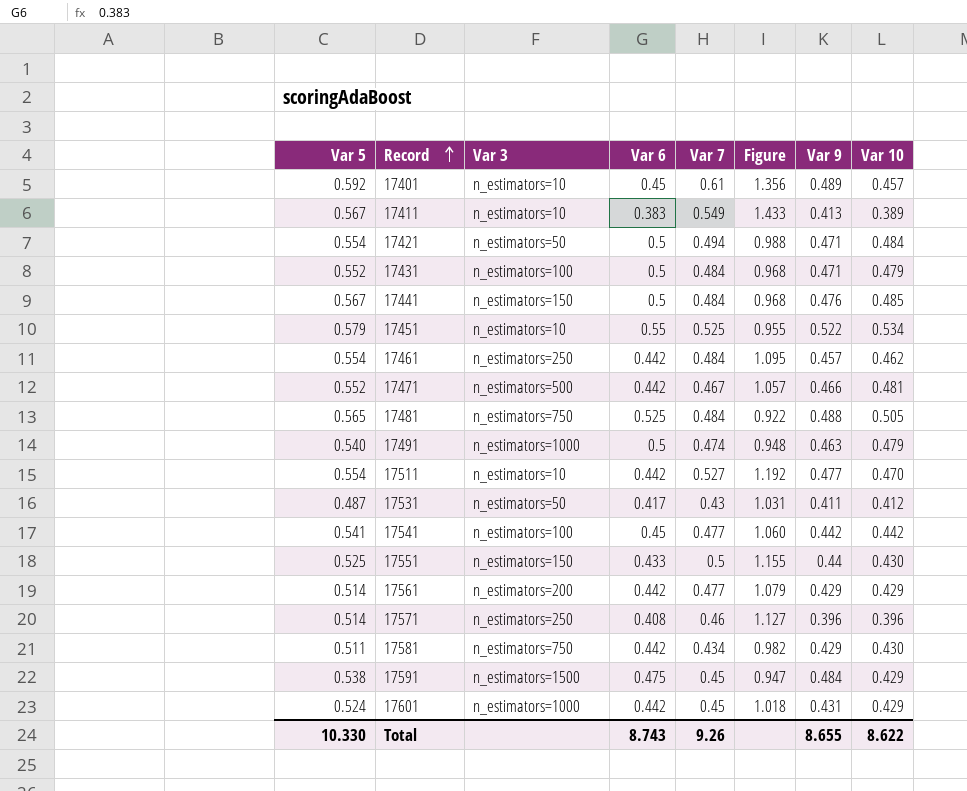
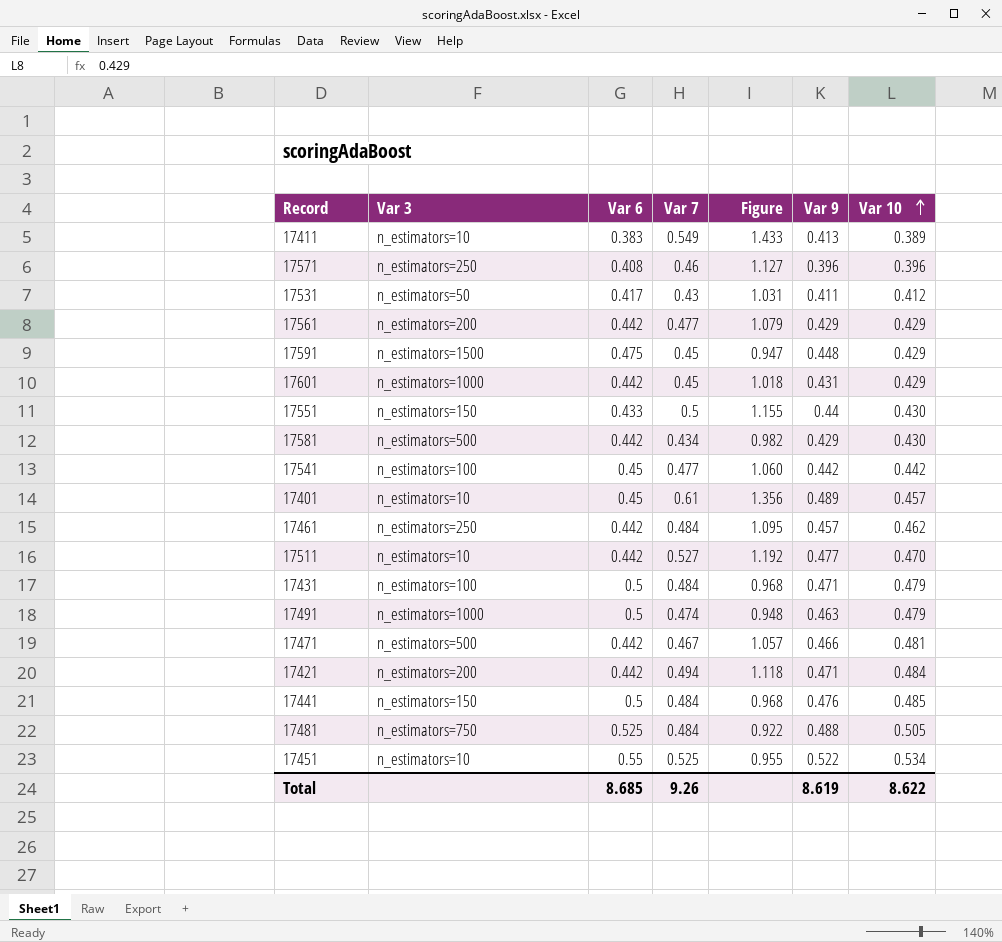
row order: Record ascending -> Var 10 ascending
column Var 5 | position: 1 -> none
17591 | Var 9: 0.484 -> 0.448
17581 | Var 3: n_estimators=750 -> n_estimators=500
17421 | Var 3: n_estimators=50 -> n_estimators=200
17421 | Var 6: 0.5 -> 0.442
17421 | Figure: 0.988 -> 1.118
Total | Var 6: 8.743 -> 8.685
Total | Var 9: 8.655 -> 8.619

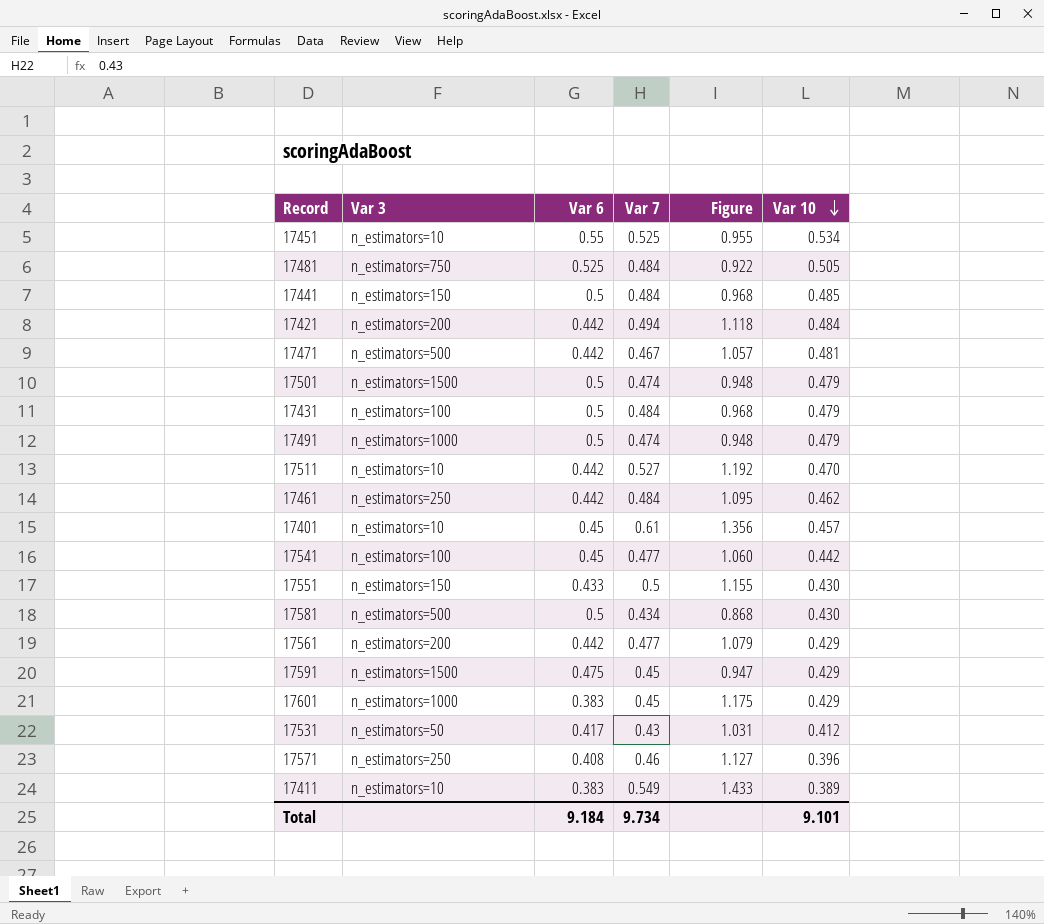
row order: Var 10 ascending -> Var 10 descending
column Var 9 | position: 6 -> none
row 17501: none -> n_estimators=1500 | 0.5 | 0.474 | 0.948 | 0.479
17581 | Var 6: 0.442 -> 0.5
17581 | Figure: 0.982 -> 0.868
17601 | Var 6: 0.442 -> 0.383
17601 | Figure: 1.018 -> 1.175
Total | Var 6: 8.685 -> 9.184
Total | Var 7: 9.26 -> 9.734
Total | Var 10: 8.622 -> 9.101

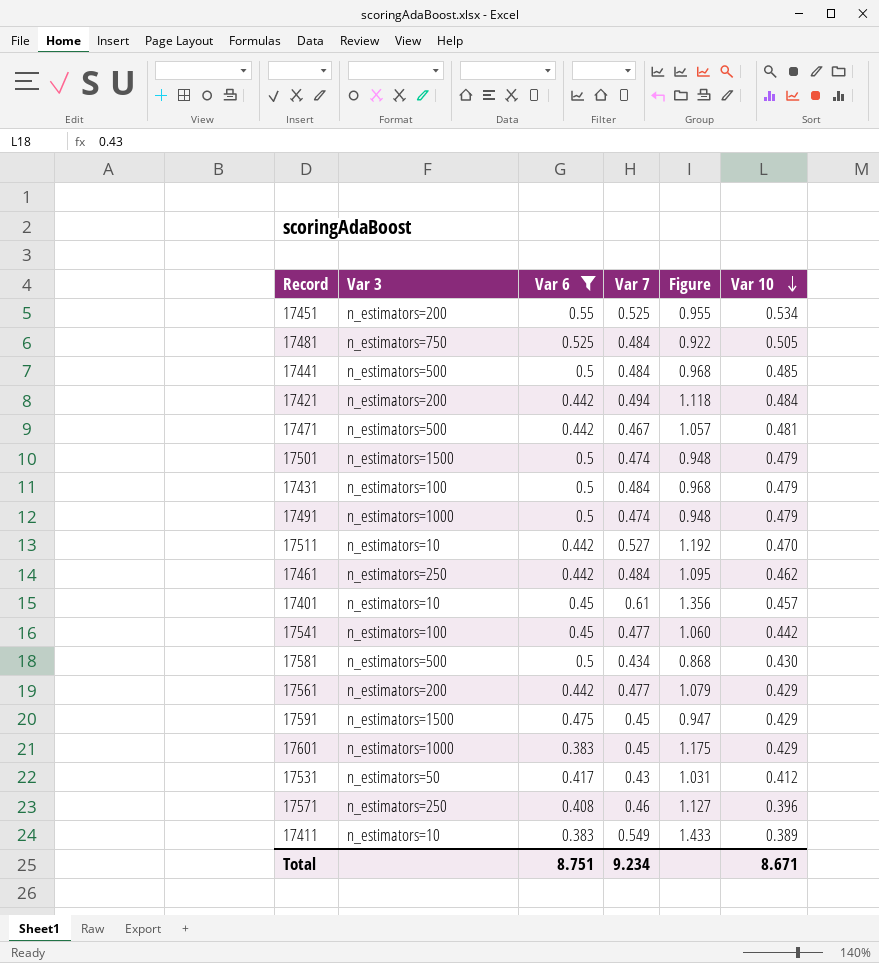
filter: none -> Var 6 != 0.433
17451 | Var 3: n_estimators=10 -> n_estimators=200
17441 | Var 3: n_estimators=150 -> n_estimators=500
Total | Var 6: 9.184 -> 8.751
Total | Var 7: 9.734 -> 9.234
Total | Var 10: 9.101 -> 8.671

